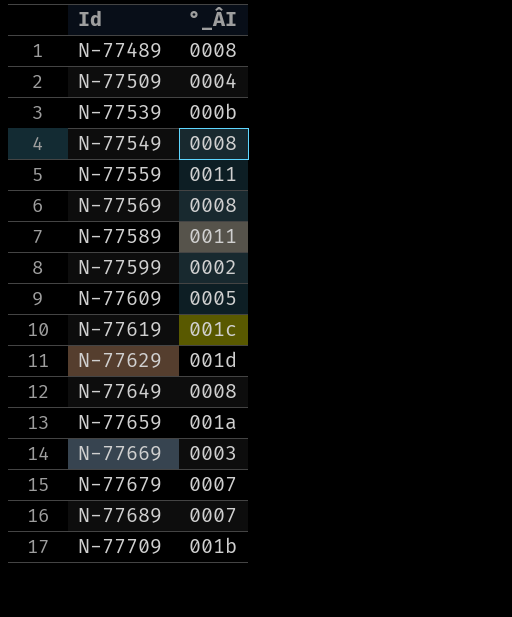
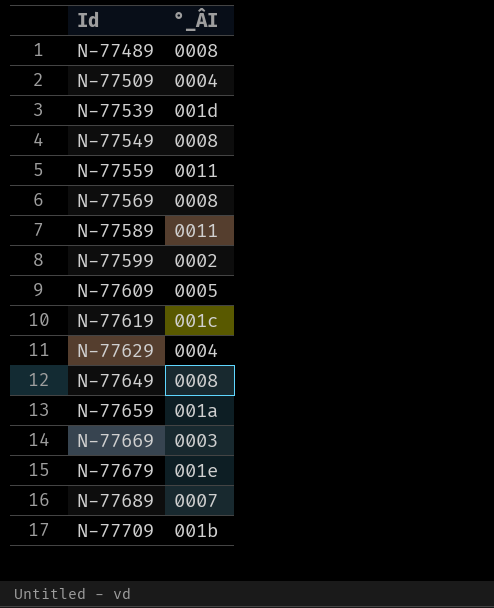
N-77539 | °_ÂI: 000b -> 001d
N-77629 | °_ÂI: 001d -> 0004
N-77679 | °_ÂI: 0007 -> 001e

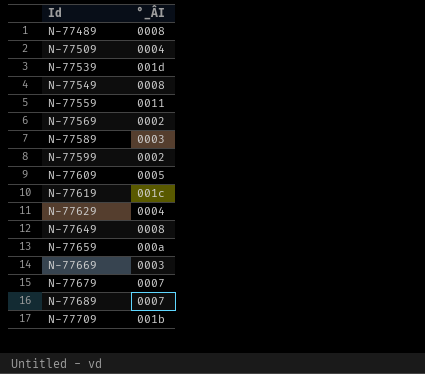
N-77569 | °_ÂI: 0008 -> 0002
N-77589 | °_ÂI: 0011 -> 0003
N-77659 | °_ÂI: 001a -> 000a
N-77679 | °_ÂI: 001e -> 0007

